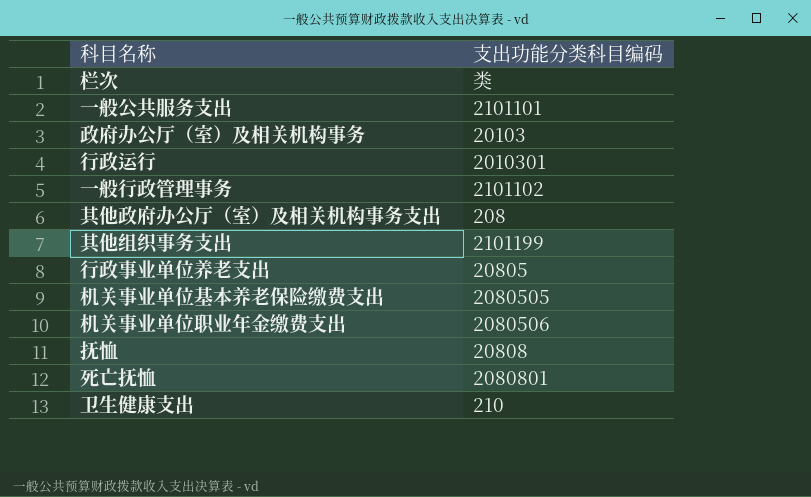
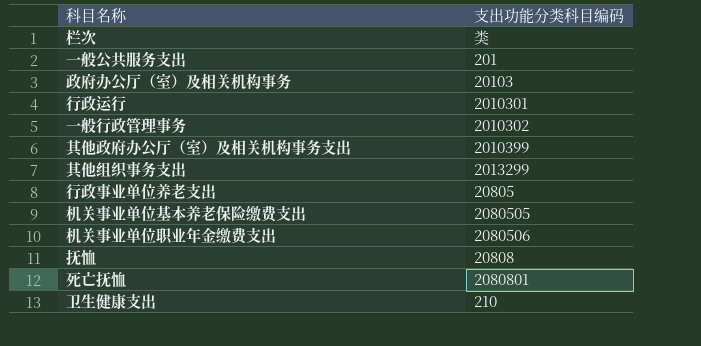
一般公共服务支出 | 支出功能分类科目编码: 2101101 -> 201
一般行政管理事务 | 支出功能分类科目编码: 2101102 -> 2010302
其他政府办公厅（室）及相关机构事务支出 | 支出功能分类科目编码: 208 -> 2010399
其他组织事务支出 | 支出功能分类科目编码: 2101199 -> 2013299

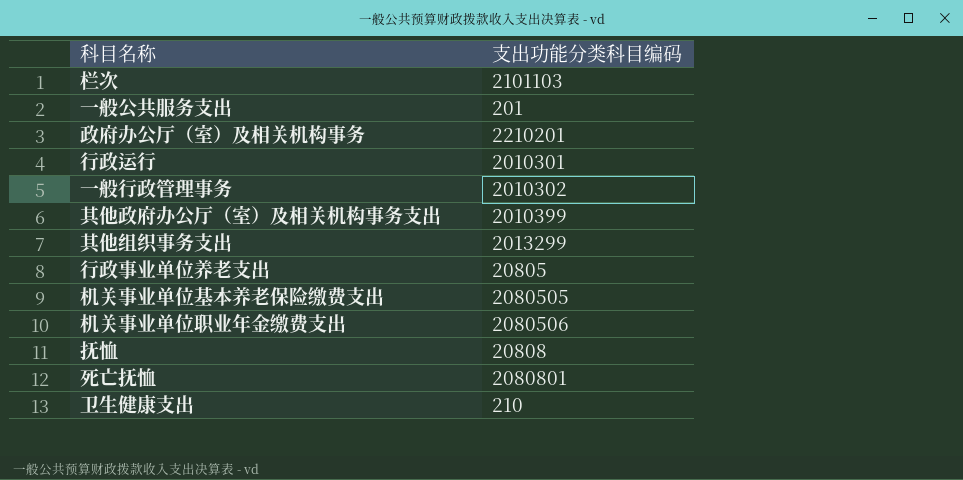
栏次 | 支出功能分类科目编码: 类 -> 2101103
政府办公厅（室）及相关机构事务 | 支出功能分类科目编码: 20103 -> 2210201

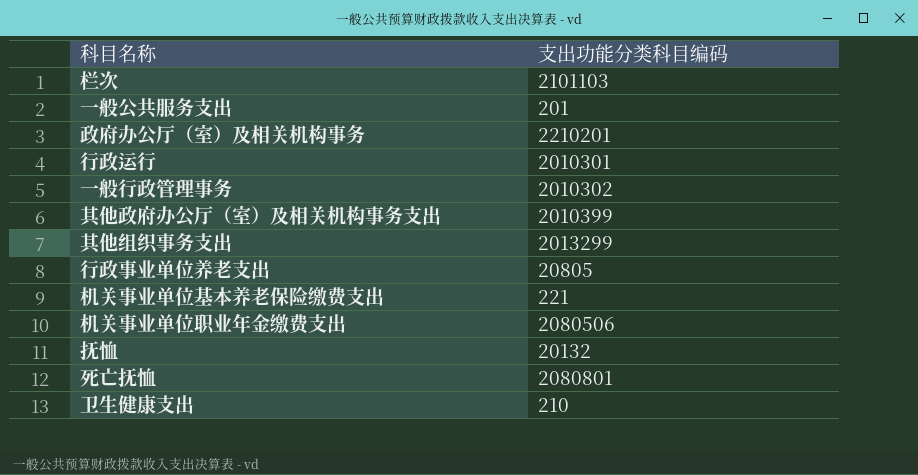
机关事业单位基本养老保险缴费支出 | 支出功能分类科目编码: 2080505 -> 221
抚恤 | 支出功能分类科目编码: 20808 -> 20132

